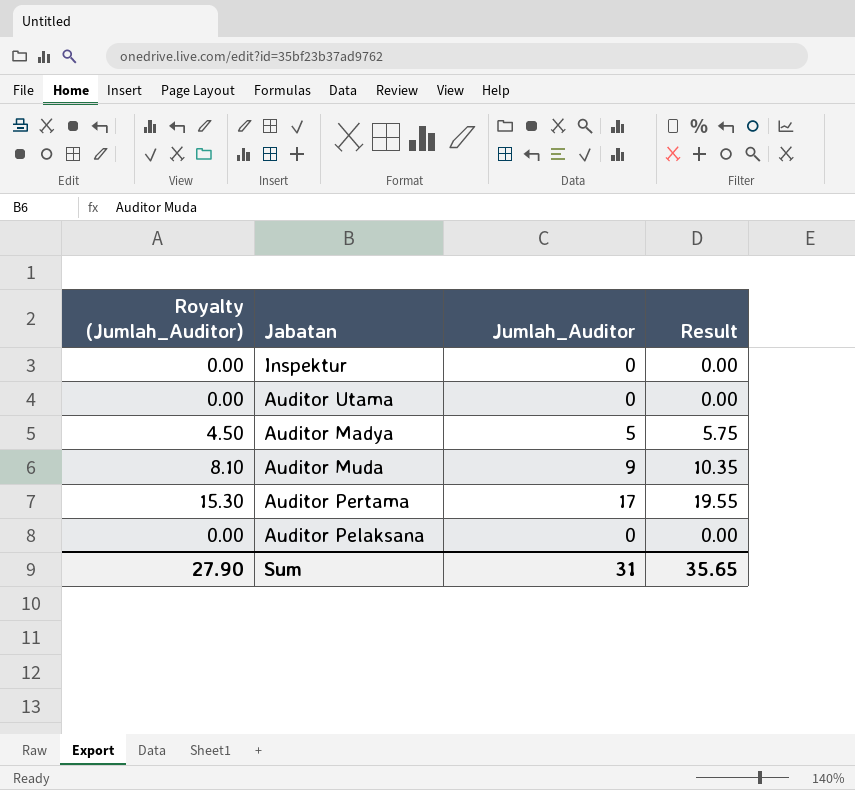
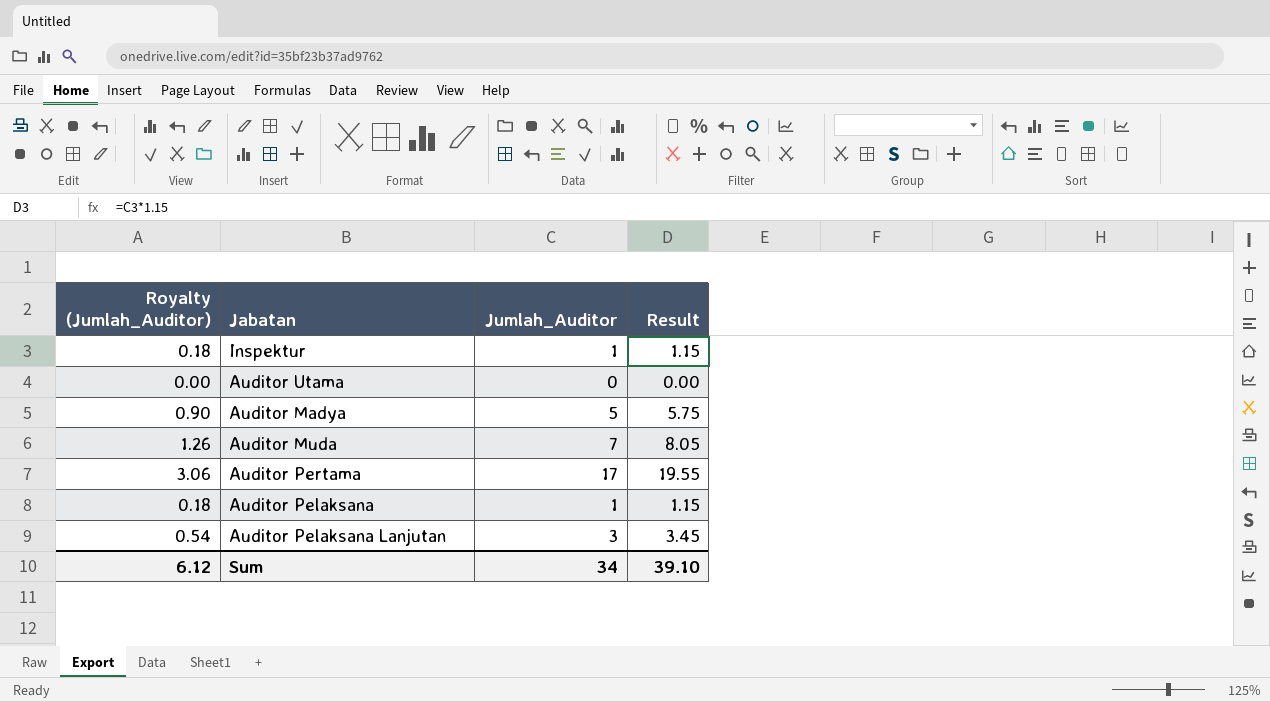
column Royalty (Jumlah_Auditor) | formula: [Jumlah_Auditor] * 0.9 -> [Jumlah_Auditor] * 0.18
Inspektur | Jumlah_Auditor: 0 -> 1
Inspektur | Result: 0.00 -> 1.15
Auditor Muda | Jumlah_Auditor: 9 -> 7
Auditor Muda | Result: 10.35 -> 8.05
Auditor Pelaksana | Jumlah_Auditor: 0 -> 1
Auditor Pelaksana | Result: 0.00 -> 1.15
row Auditor Pelaksana Lanjutan: none -> 0.54 | 3 | 3.45
Sum | Royalty (Jumlah_Auditor): 27.90 -> 6.12
Sum | Jumlah_Auditor: 31 -> 34
Sum | Result: 35.65 -> 39.10

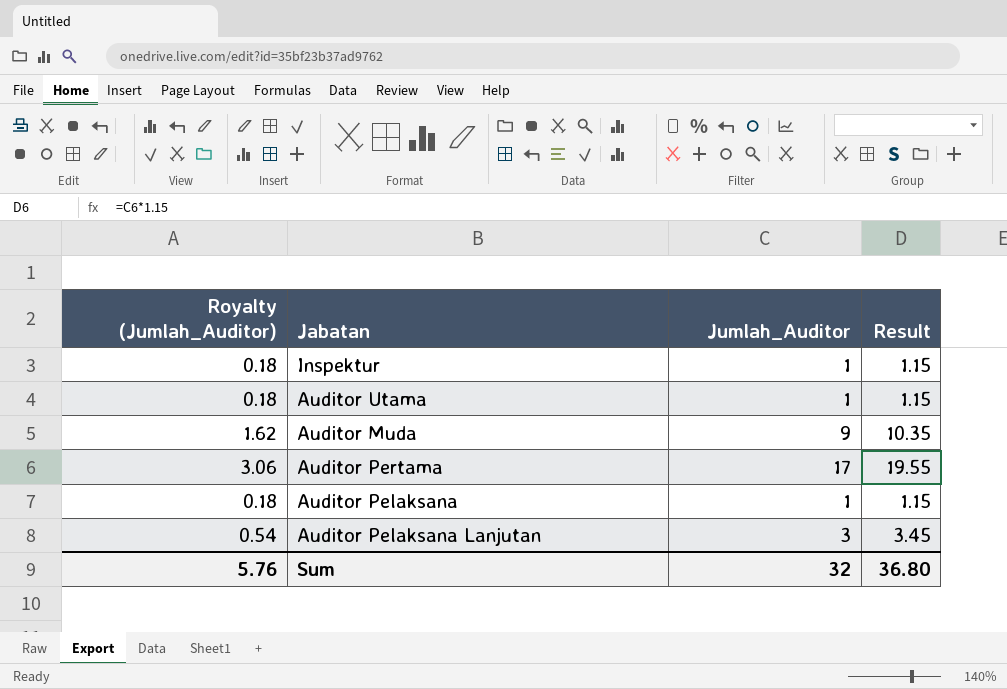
row Auditor Madya: 0.90 | 5 | 5.75 -> none
Auditor Utama | Royalty (Jumlah_Auditor): 0.00 -> 0.18
Auditor Utama | Jumlah_Auditor: 0 -> 1
Auditor Utama | Result: 0.00 -> 1.15
Auditor Muda | Royalty (Jumlah_Auditor): 1.26 -> 1.62
Auditor Muda | Jumlah_Auditor: 7 -> 9
Auditor Muda | Result: 8.05 -> 10.35
Sum | Royalty (Jumlah_Auditor): 6.12 -> 5.76
Sum | Jumlah_Auditor: 34 -> 32
Sum | Result: 39.10 -> 36.80

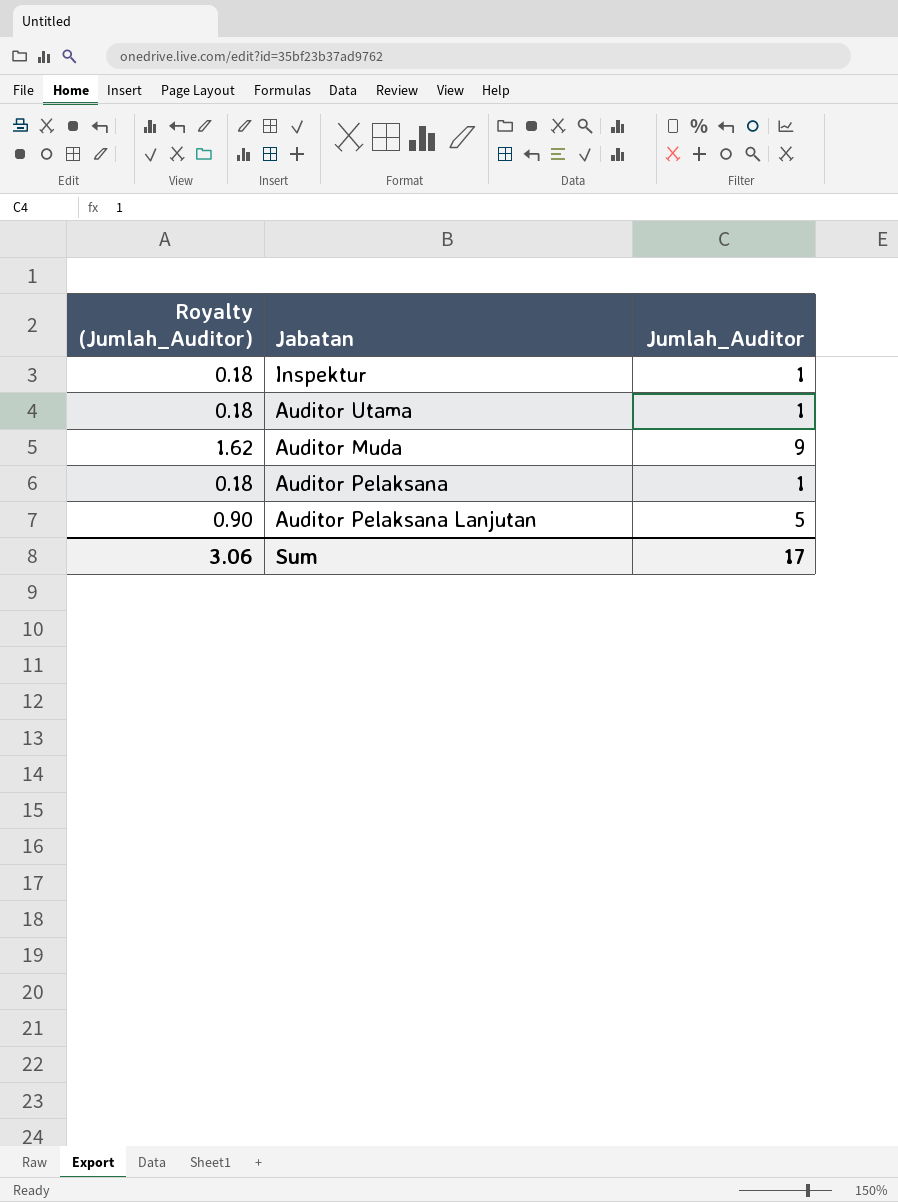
column Result | formula: [Jumlah_Auditor] * 1.15 -> none
row Auditor Pertama: 3.06 | 17 | 19.55 -> none
Auditor Pelaksana Lanjutan | Royalty (Jumlah_Auditor): 0.54 -> 0.90
Auditor Pelaksana Lanjutan | Jumlah_Auditor: 3 -> 5
Sum | Royalty (Jumlah_Auditor): 5.76 -> 3.06
Sum | Jumlah_Auditor: 32 -> 17

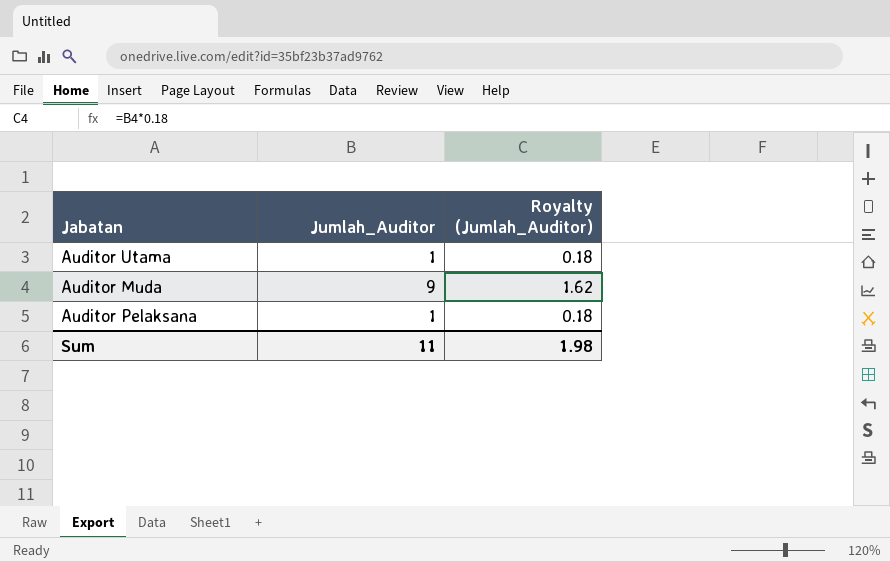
column Royalty (Jumlah_Auditor) | position: 1 -> 3
row Inspektur: 0.18 | 1 -> none
row Auditor Pelaksana Lanjutan: 0.90 | 5 -> none
Sum | Jumlah_Auditor: 17 -> 11
Sum | Royalty (Jumlah_Auditor): 3.06 -> 1.98

